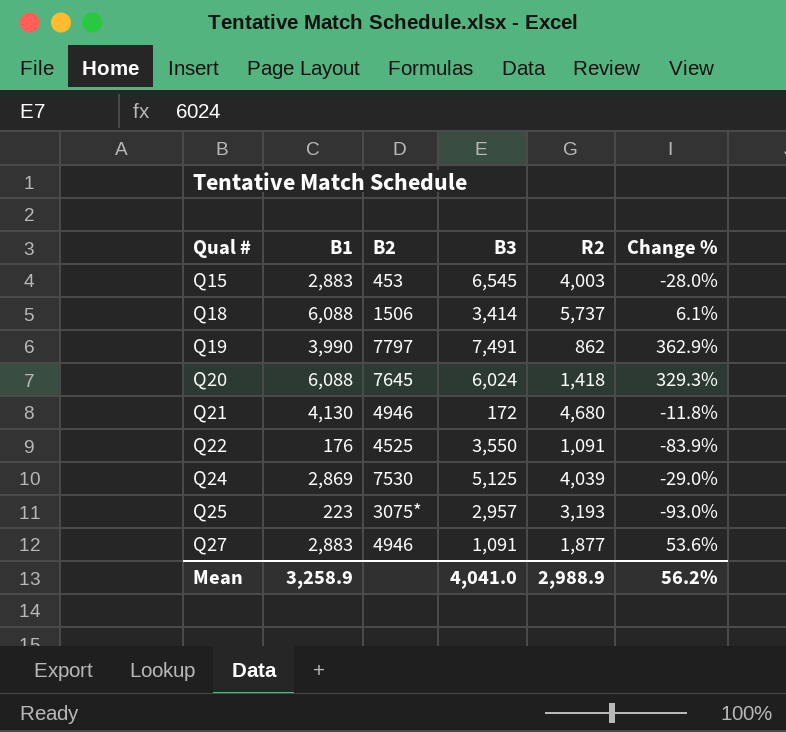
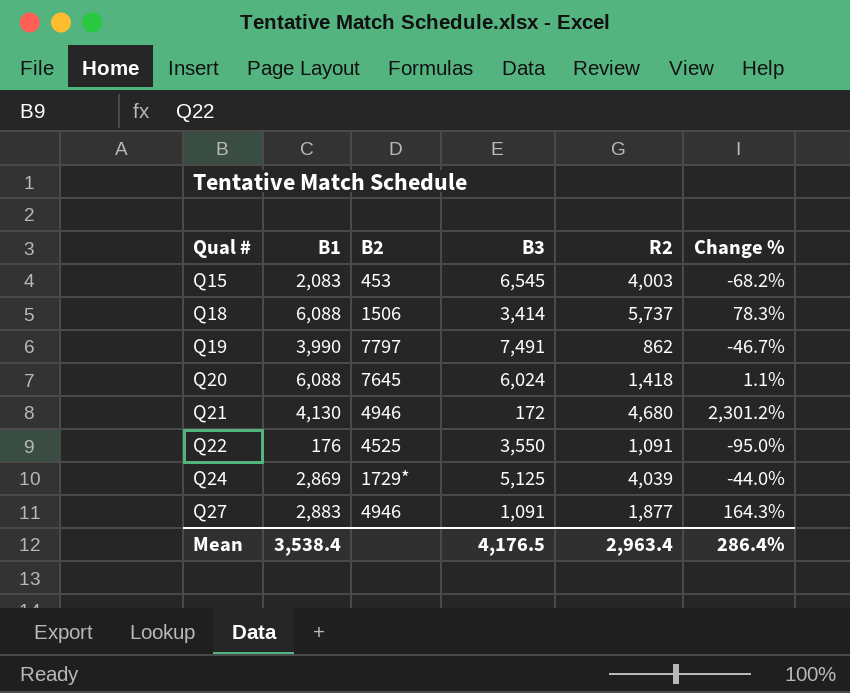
column Change % | formula: ([B1] - [R2]) / [R2] -> ([B1] - [B3]) / [B3]
row Q25: 223 | 3075* | 2,957 | 3,193 | -93.0% -> none
Q15 | B1: 2,883 -> 2,083
Q24 | B2: 7530 -> 1729*
Mean | B1: 3,258.9 -> 3,538.4
Mean | B3: 4,041.0 -> 4,176.5
Mean | R2: 2,988.9 -> 2,963.4
Mean | Change %: 56.2% -> 286.4%

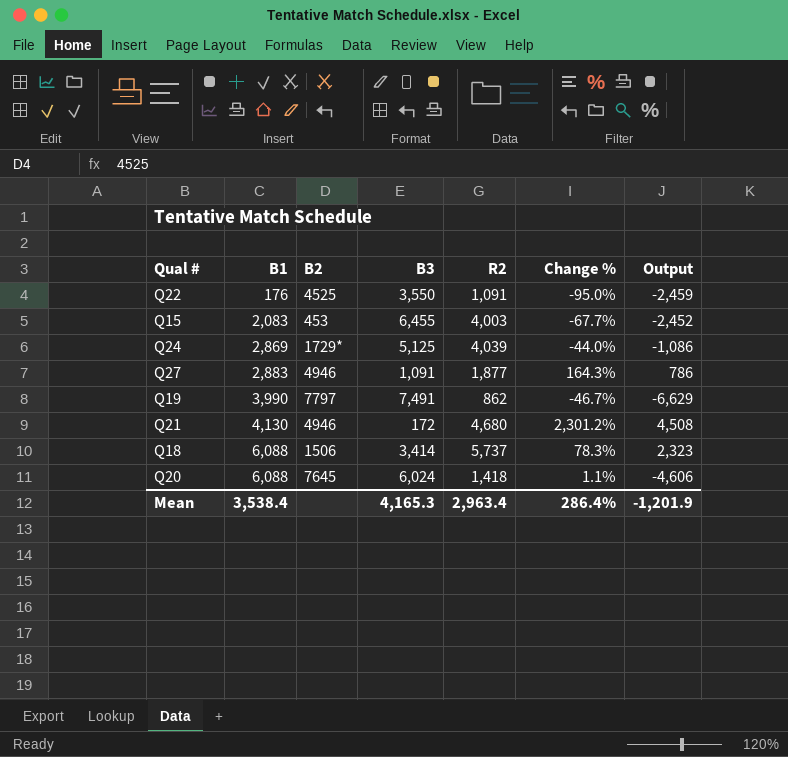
row order: Qual # ascending -> B1 ascending
column Output | formula: none -> [R2] - [B3]
Q15 | B3: 6,545 -> 6,455
Q15 | Change %: -68.2% -> -67.7%
Mean | B3: 4,176.5 -> 4,165.3

